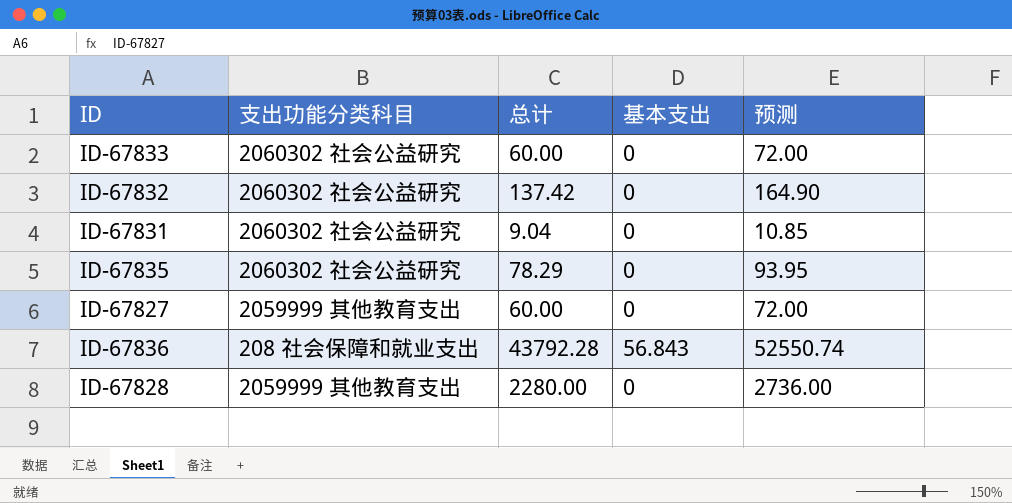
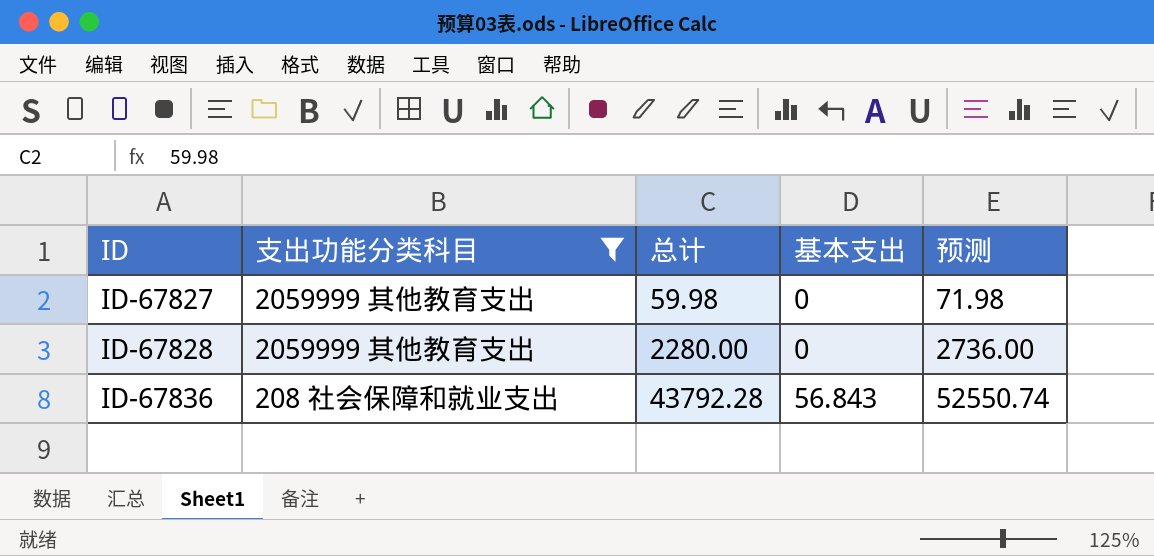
filter: none -> 支出功能分类科目 != 2060302 社会公益研究
row order: none -> ID ascending
ID-67827 | 总计: 60.00 -> 59.98
ID-67827 | 预测: 72.00 -> 71.98

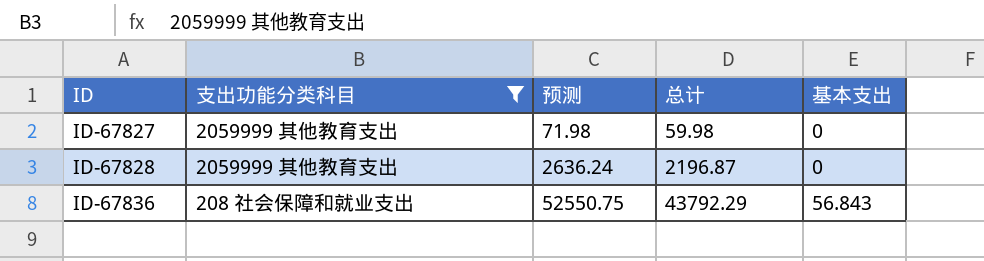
column 预测 | position: 5 -> 3
ID-67828 | 预测: 2736.00 -> 2636.24
ID-67828 | 总计: 2280.00 -> 2196.87
ID-67836 | 预测: 52550.74 -> 52550.75
ID-67836 | 总计: 43792.28 -> 43792.29

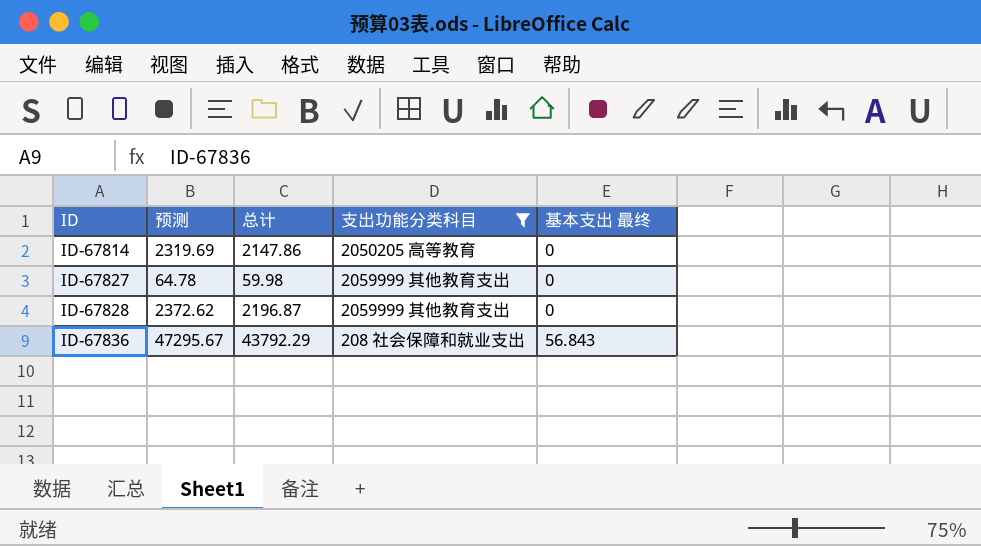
column 预测 | formula: [总计] * 1.2 -> [总计] * 1.08
column 支出功能分类科目 | position: 2 -> 4
column name: 基本支出 -> 基本支出 最终
row ID-67814: none -> 2319.69 | 2147.86 | 2050205 高等教育 | 0

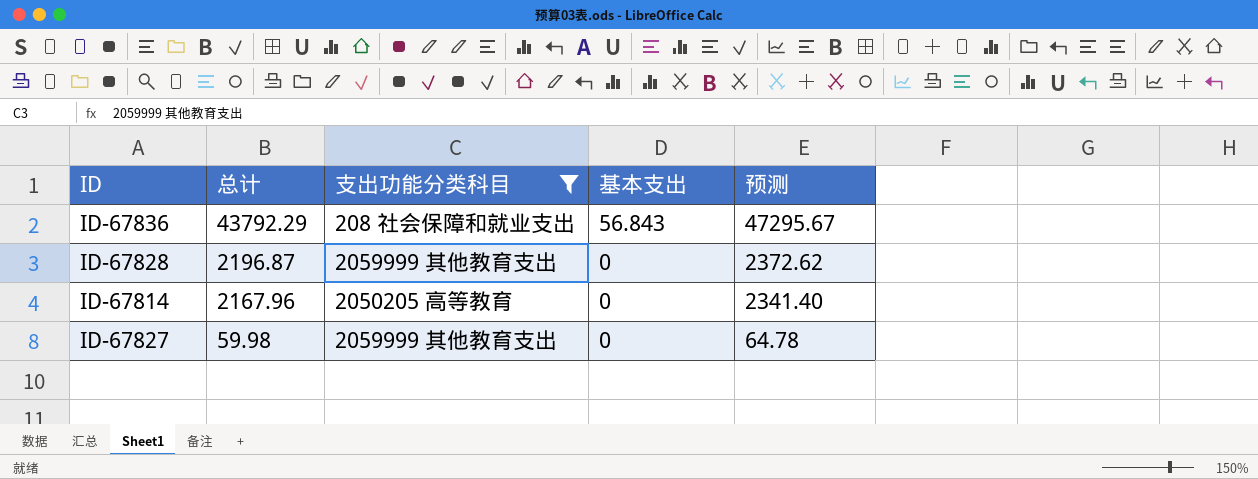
row order: ID ascending -> 总计 descending
column name: 基本支出 最终 -> 基本支出
column 预测 | position: 2 -> 5
ID-67814 | 总计: 2147.86 -> 2167.96
ID-67814 | 预测: 2319.69 -> 2341.40

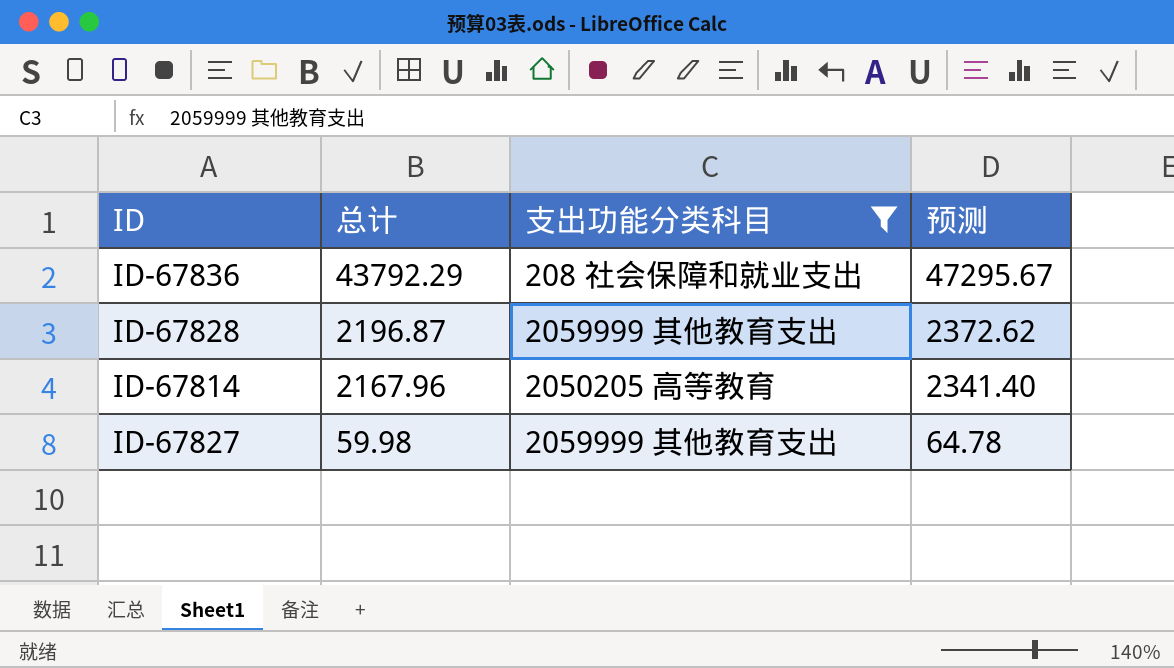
column 基本支出 | position: 4 -> none

